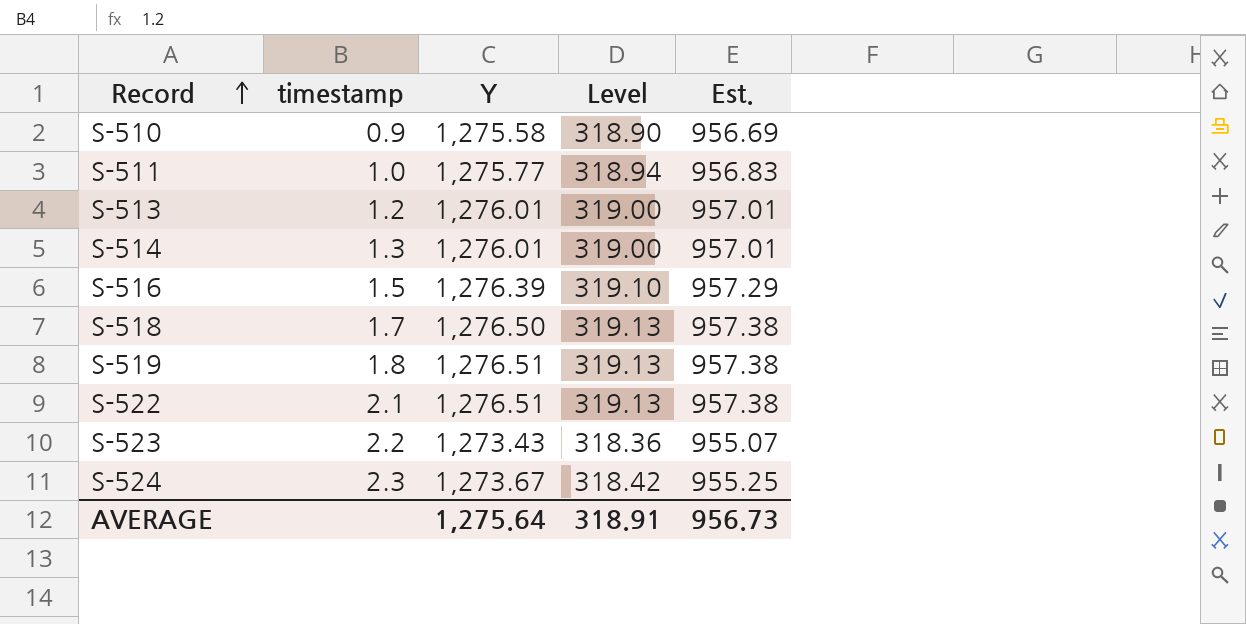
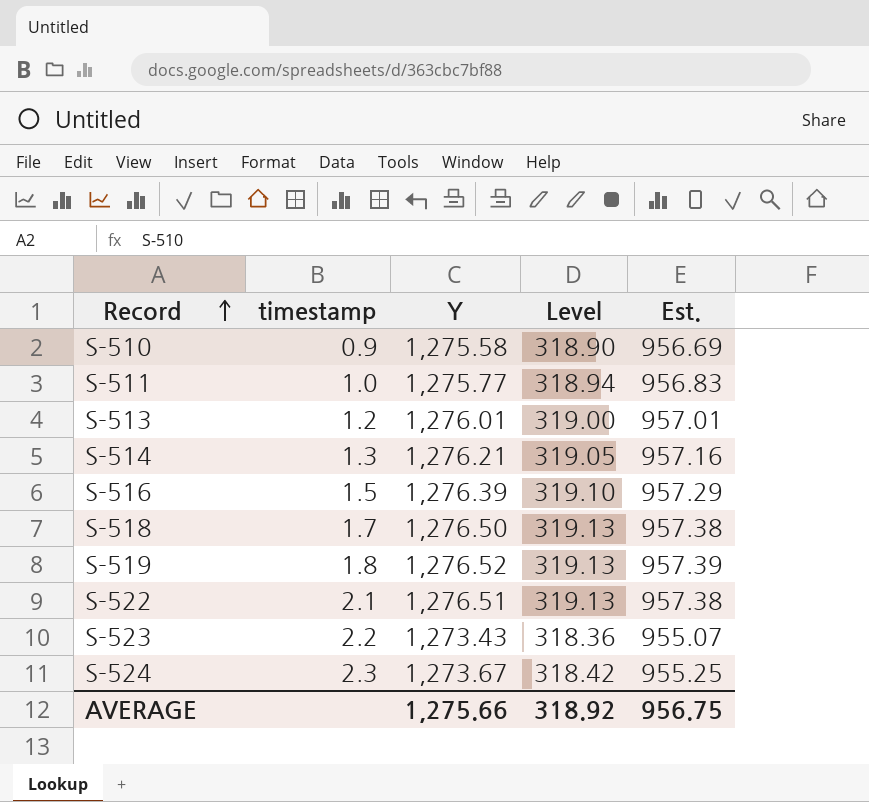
S-514 | Y: 1,276.01 -> 1,276.21
S-514 | Level: 319.00 -> 319.05
S-514 | Est.: 957.01 -> 957.16
S-519 | Y: 1,276.51 -> 1,276.52
S-519 | Est.: 957.38 -> 957.39
AVERAGE | Y: 1,275.64 -> 1,275.66
AVERAGE | Level: 318.91 -> 318.92
AVERAGE | Est.: 956.73 -> 956.75

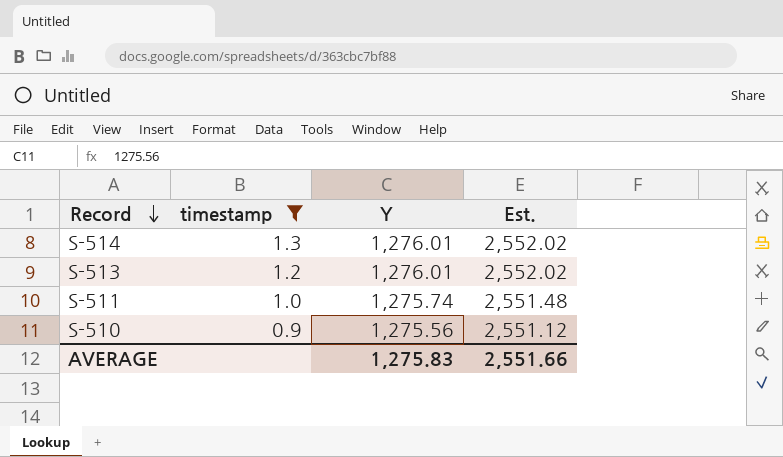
filter: none -> timestamp <= 1.3
row order: Record ascending -> Record descending
column Level | formula: [Y] * 0.25 -> none
column Est. | formula: [Y] * 0.75 -> [Y] * 2
S-514 | Y: 1,276.21 -> 1,276.01
S-511 | Y: 1,275.77 -> 1,275.74
S-510 | Y: 1,275.58 -> 1,275.56
AVERAGE | Y: 1,275.66 -> 1,275.83
AVERAGE | Est.: 956.75 -> 2,551.66

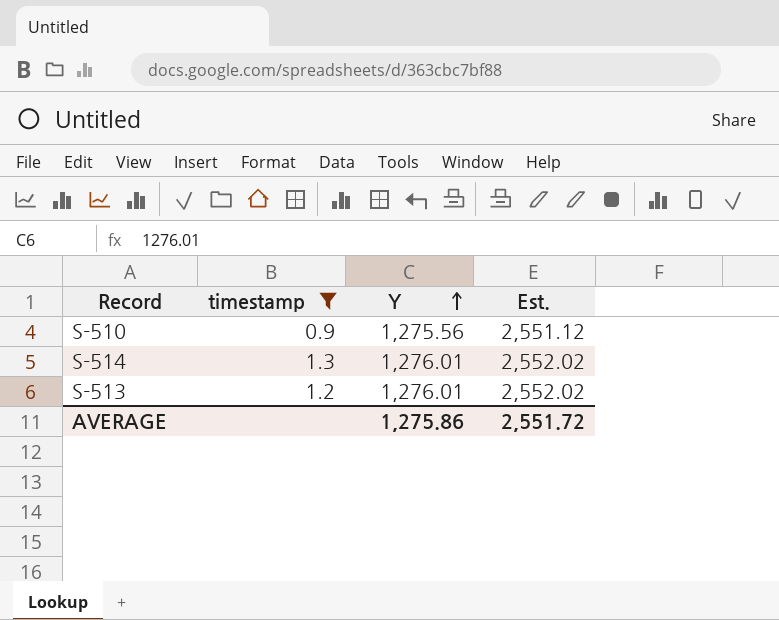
row order: Record descending -> Y ascending
row S-511: 1.0 | 1,275.74 | 2,551.48 -> none
AVERAGE | Y: 1,275.83 -> 1,275.86
AVERAGE | Est.: 2,551.66 -> 2,551.72

